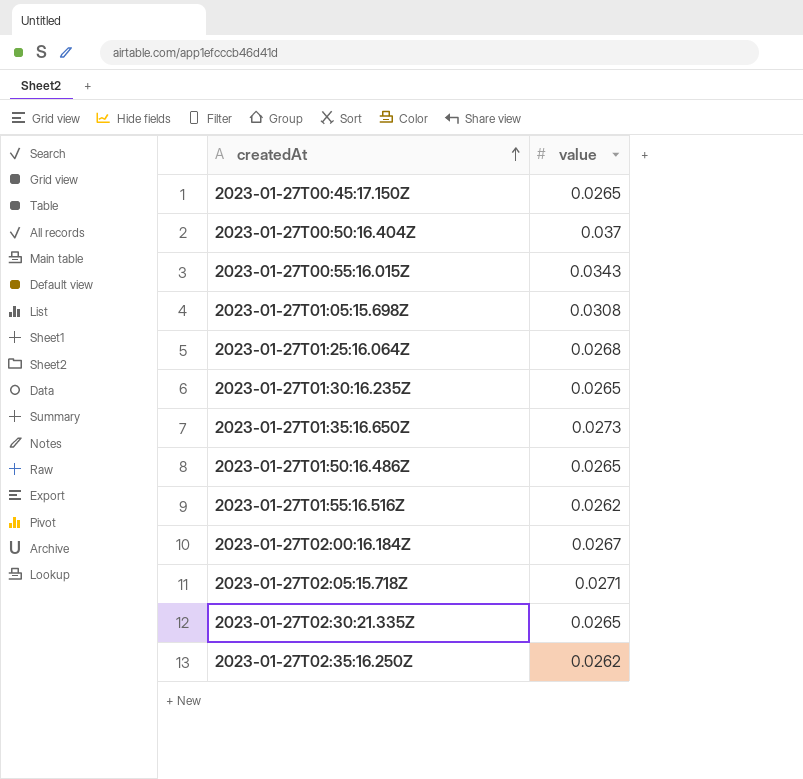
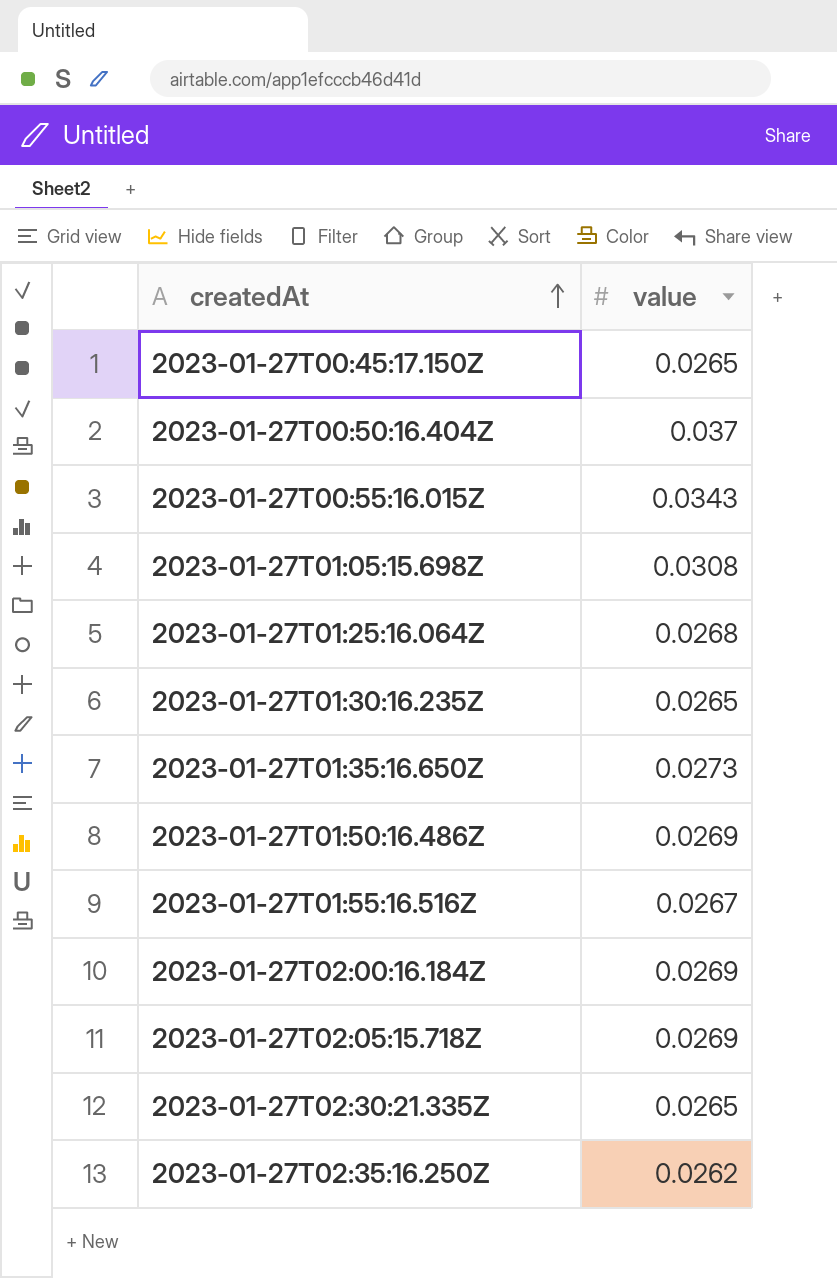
2023-01-27T01:50:16.486Z | value: 0.0265 -> 0.0269
2023-01-27T01:55:16.516Z | value: 0.0262 -> 0.0267
2023-01-27T02:00:16.184Z | value: 0.0267 -> 0.0269
2023-01-27T02:05:15.718Z | value: 0.0271 -> 0.0269

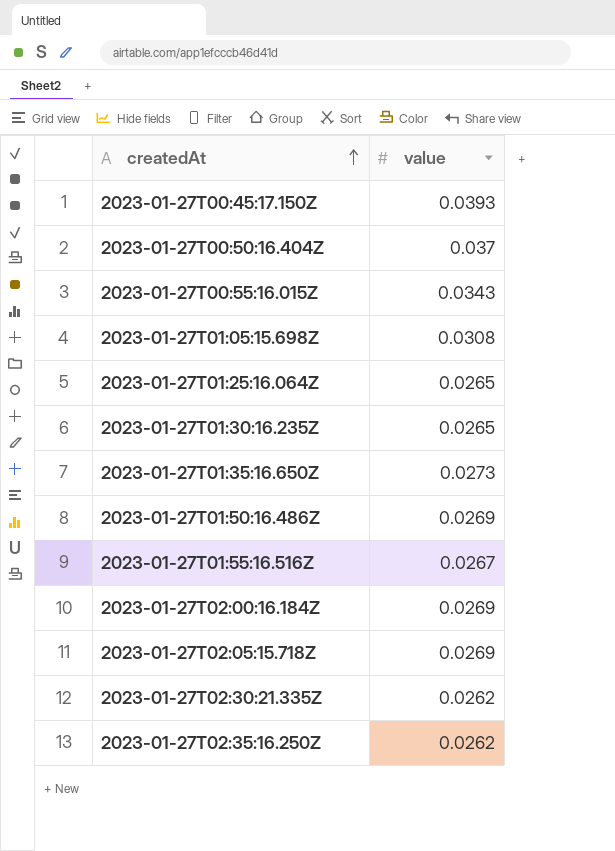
2023-01-27T00:45:17.150Z | value: 0.0265 -> 0.0393
2023-01-27T01:25:16.064Z | value: 0.0268 -> 0.0265
2023-01-27T02:30:21.335Z | value: 0.0265 -> 0.0262

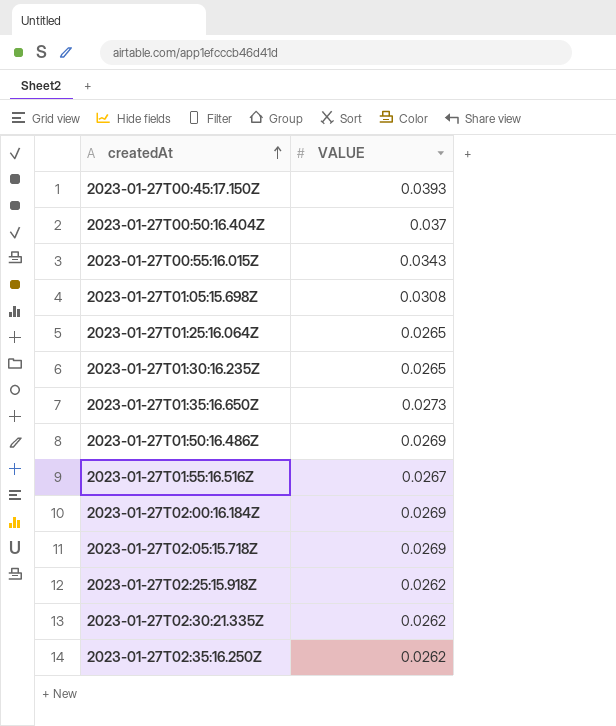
column name: value -> VALUE
row 2023-01-27T02:25:15.918Z: none -> 0.0262

